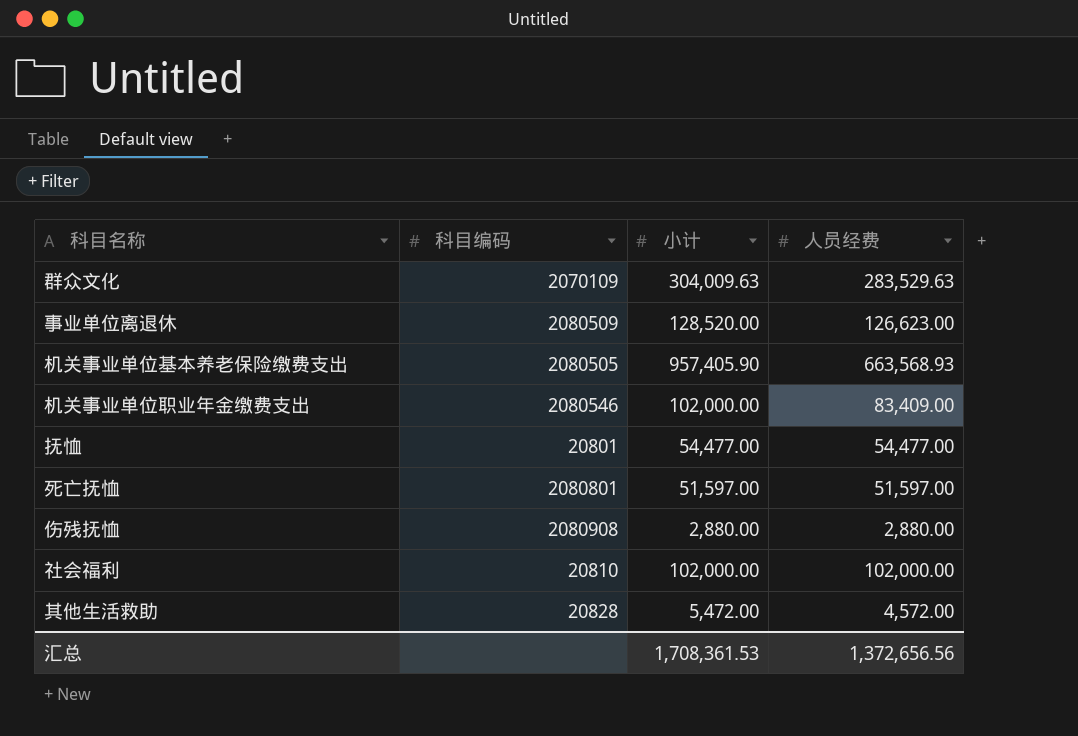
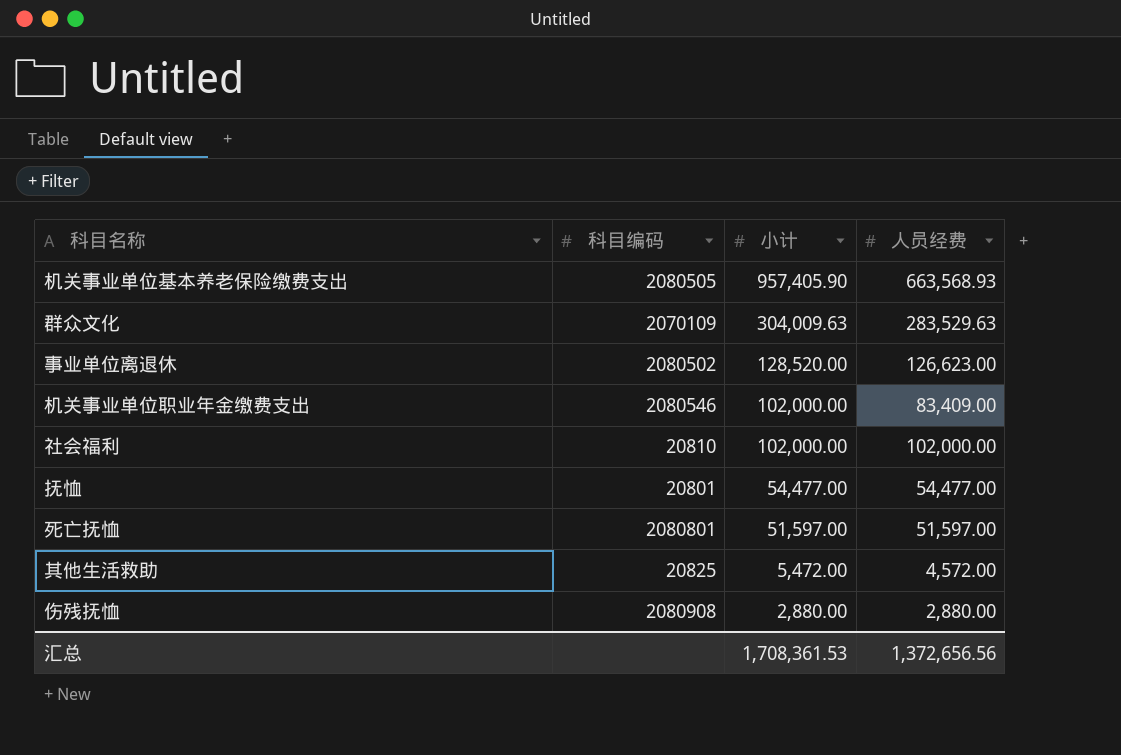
row order: none -> 小计 descending
事业单位离退休 | 科目编码: 2080509 -> 2080502
其他生活救助 | 科目编码: 20828 -> 20825

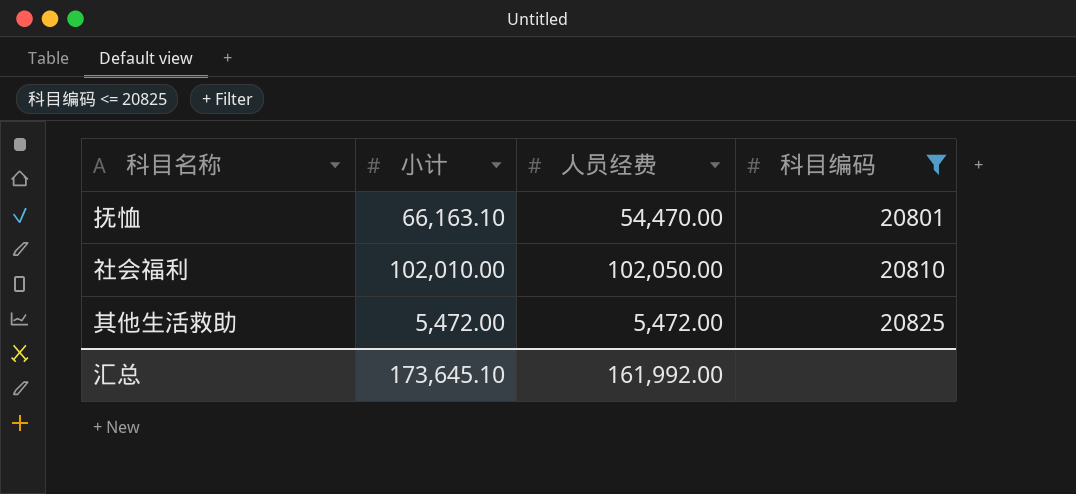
filter: none -> 科目编码 <= 20825
row order: 小计 descending -> 科目编码 ascending
column 科目编码 | position: 2 -> 4
抚恤 | 小计: 54,477.00 -> 66,163.10
抚恤 | 人员经费: 54,477.00 -> 54,470.00
社会福利 | 小计: 102,000.00 -> 102,010.00
社会福利 | 人员经费: 102,000.00 -> 102,050.00
其他生活救助 | 人员经费: 4,572.00 -> 5,472.00
汇总 | 小计: 1,708,361.53 -> 173,645.10
汇总 | 人员经费: 1,372,656.56 -> 161,992.00

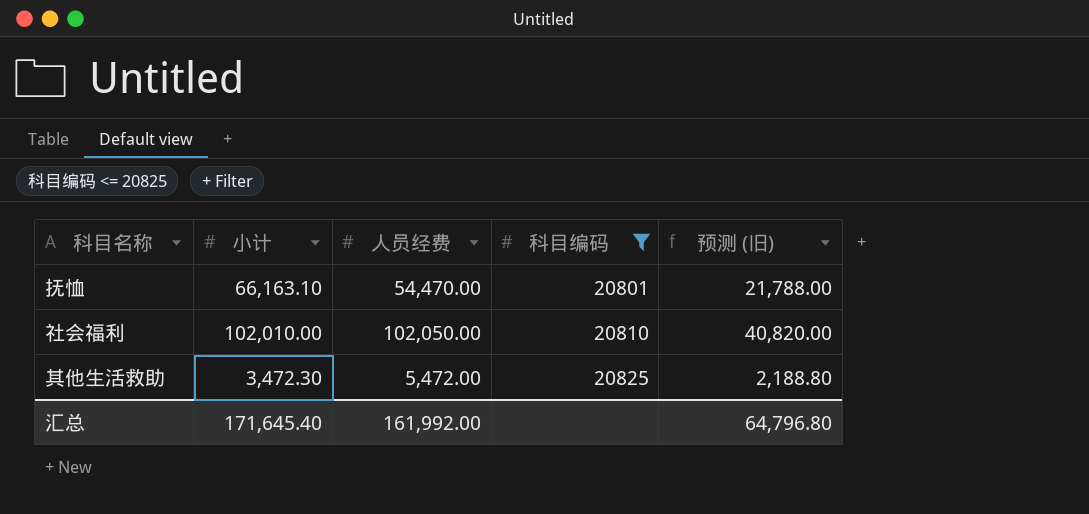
column 预测 (旧) | formula: none -> [人员经费] * 0.4
其他生活救助 | 小计: 5,472.00 -> 3,472.30
汇总 | 小计: 173,645.10 -> 171,645.40

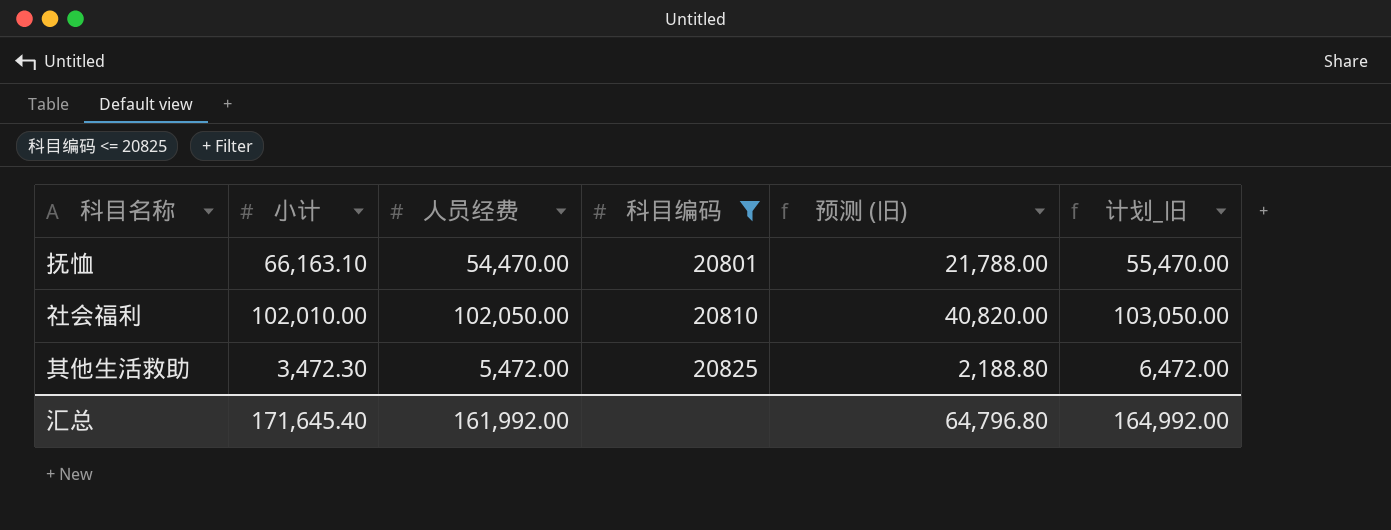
column 计划_旧 | formula: none -> [人员经费] + 1000

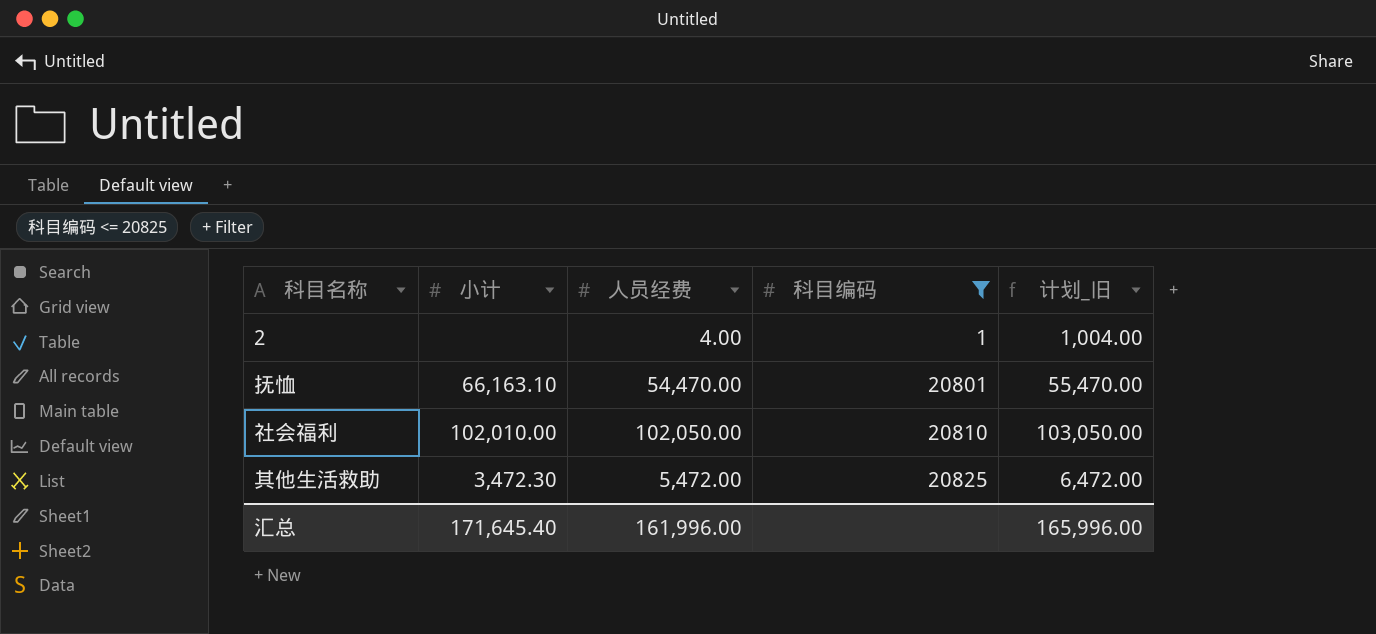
column 预测 (旧) | formula: [人员经费] * 0.4 -> none
row 2: none -> none | 4.00 | 1 | 1,004.00
汇总 | 人员经费: 161,992.00 -> 161,996.00
汇总 | 计划_旧: 164,992.00 -> 165,996.00

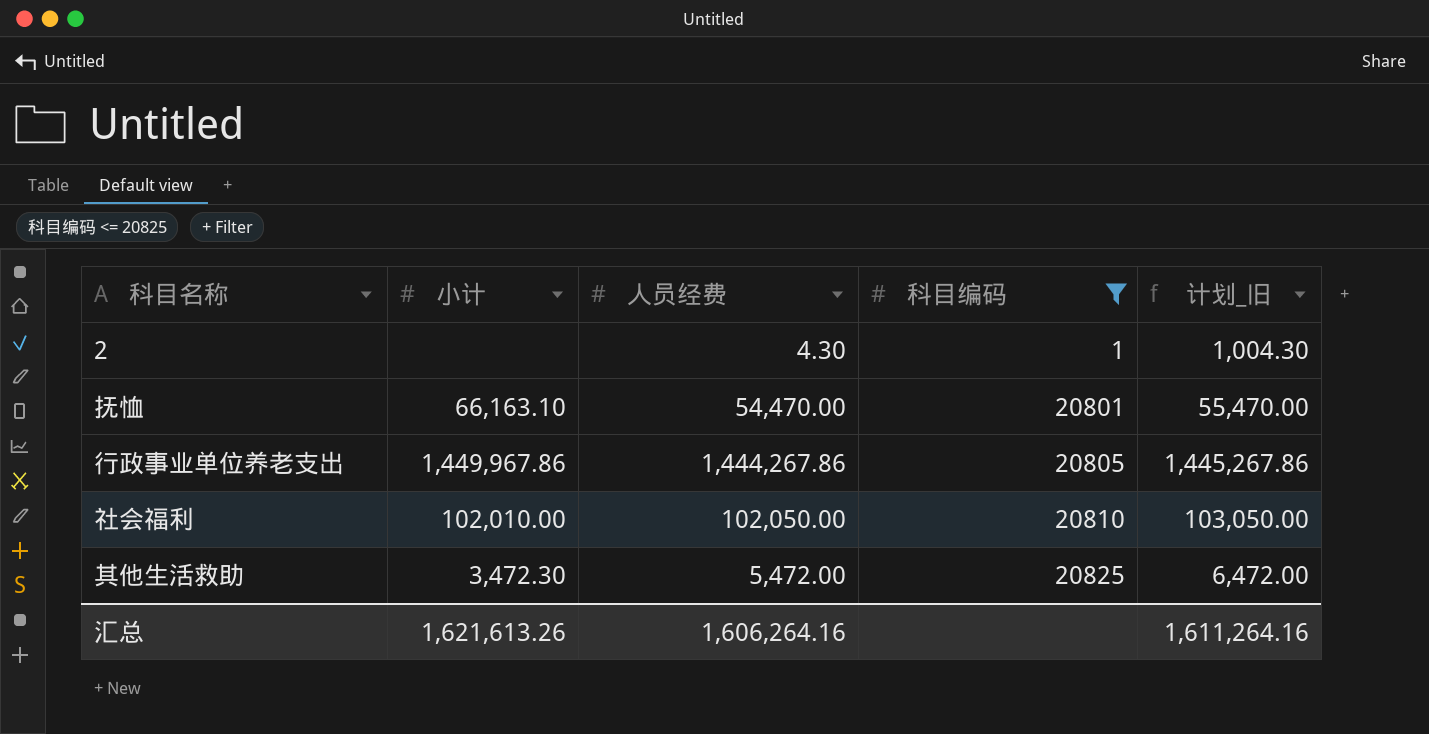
2 | 人员经费: 4.00 -> 4.30
2 | 计划_旧: 1,004.00 -> 1,004.30
row 行政事业单位养老支出: none -> 1,449,967.86 | 1,444,267.86 | 20805 | 1,445,267.86
汇总 | 小计: 171,645.40 -> 1,621,613.26
汇总 | 人员经费: 161,996.00 -> 1,606,264.16
汇总 | 计划_旧: 165,996.00 -> 1,611,264.16

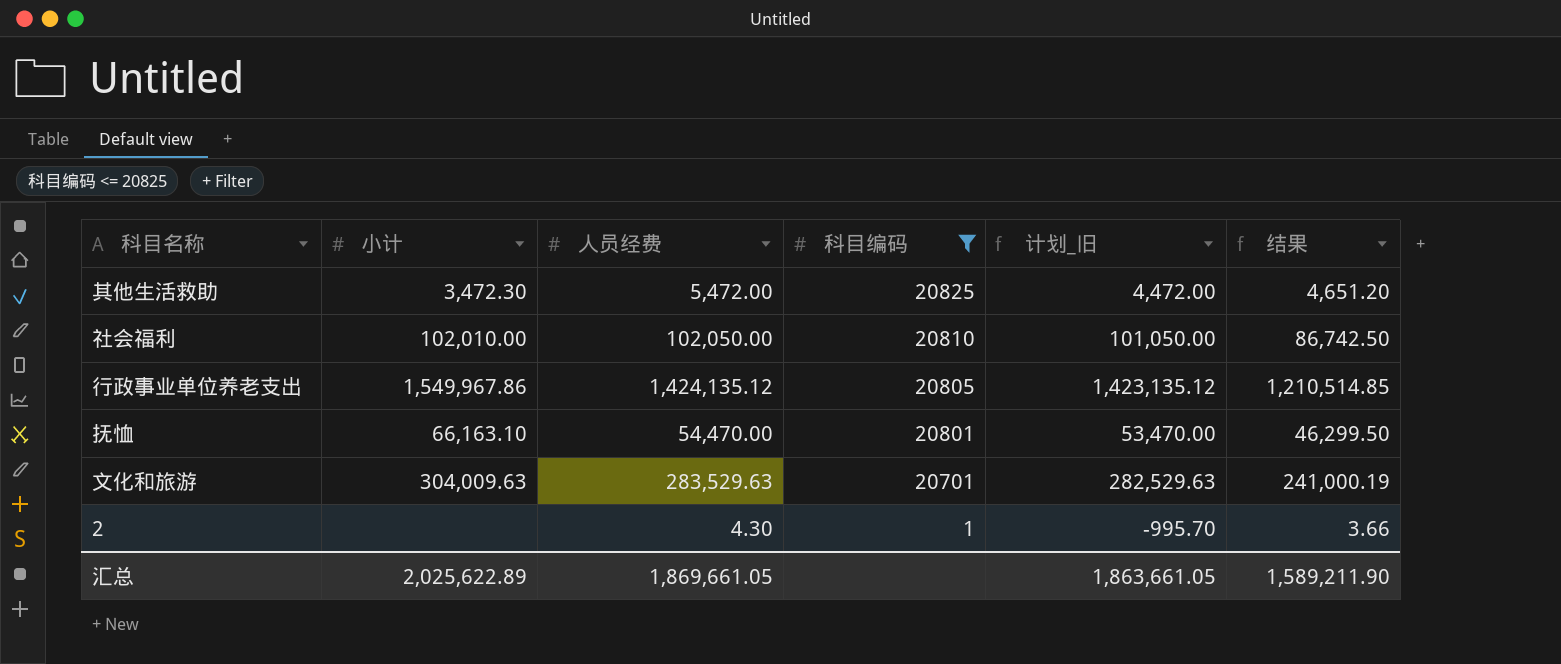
row order: 科目编码 ascending -> 科目编码 descending
column 计划_旧 | formula: [人员经费] + 1000 -> [人员经费] - 1000
column 结果 | formula: none -> [人员经费] * 0.85
行政事业单位养老支出 | 小计: 1,449,967.86 -> 1,549,967.86
行政事业单位养老支出 | 人员经费: 1,444,267.86 -> 1,424,135.12
row 文化和旅游: none -> 304,009.63 | 283,529.63 | 20701 | 282,529.63 | 241,000.19
汇总 | 小计: 1,621,613.26 -> 2,025,622.89
汇总 | 人员经费: 1,606,264.16 -> 1,869,661.05
汇总 | 计划_旧: 1,611,264.16 -> 1,863,661.05

